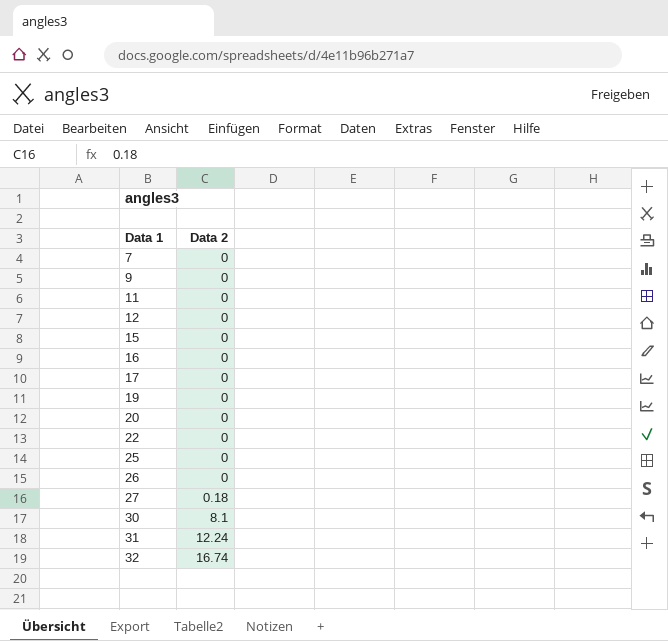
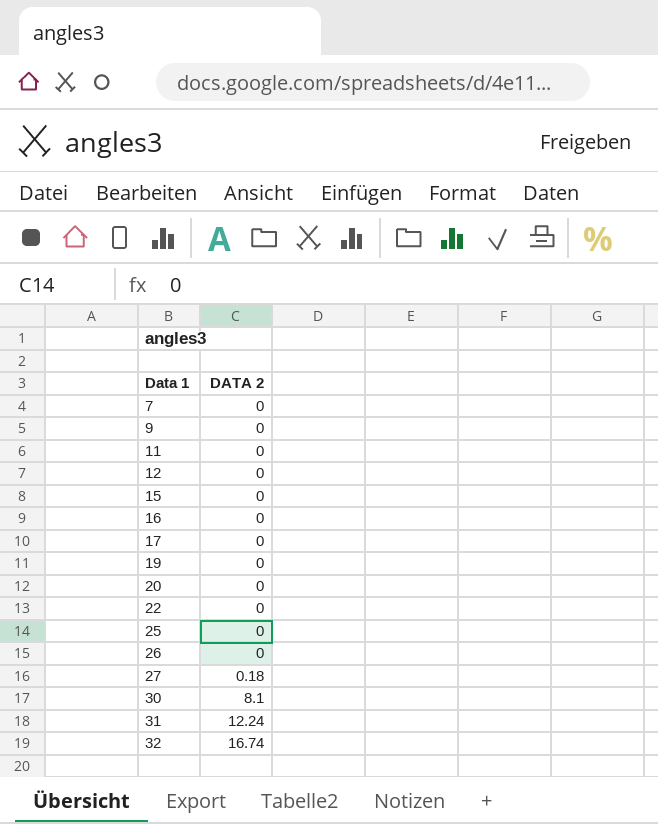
column name: Data 2 -> DATA 2

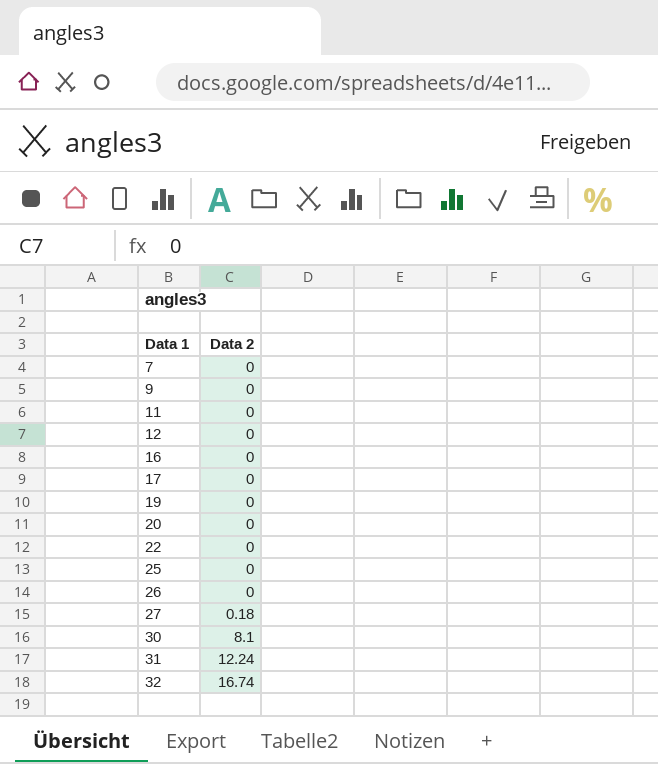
column name: DATA 2 -> Data 2
row 15: 0 -> none

